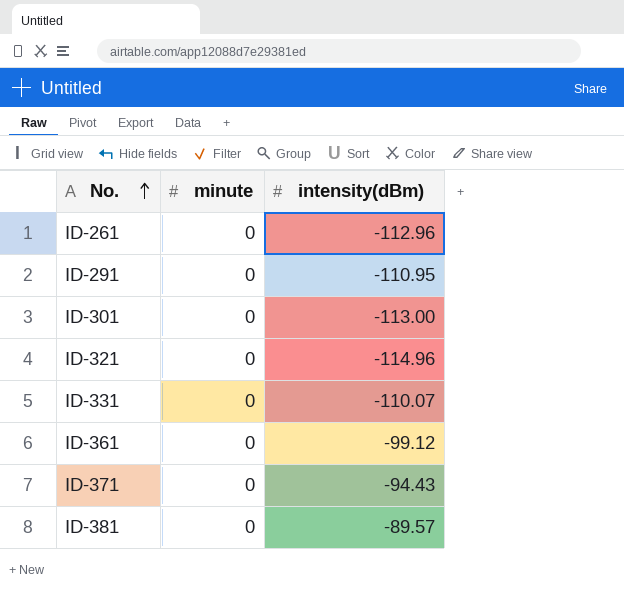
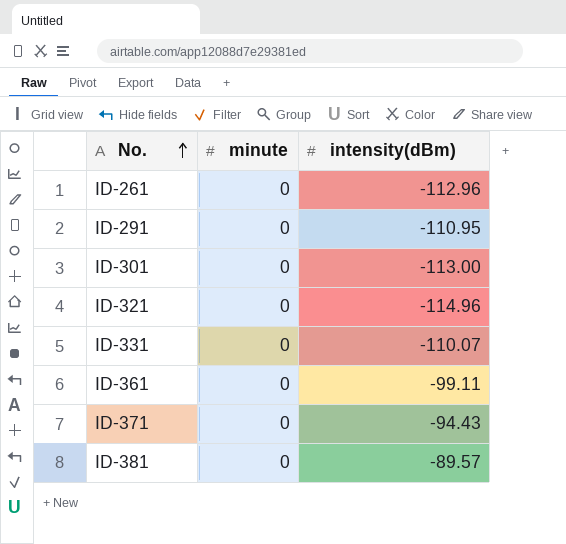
ID-361 | intensity(dBm): -99.12 -> -99.11

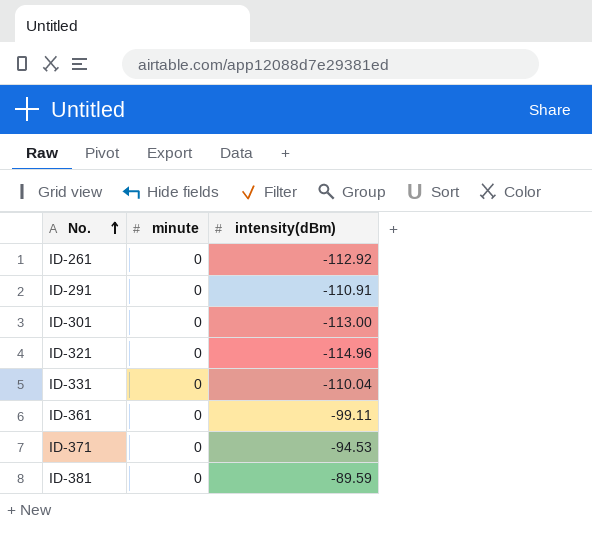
ID-261 | intensity(dBm): -112.96 -> -112.92
ID-291 | intensity(dBm): -110.95 -> -110.91
ID-331 | intensity(dBm): -110.07 -> -110.04
ID-371 | intensity(dBm): -94.43 -> -94.53
ID-381 | intensity(dBm): -89.57 -> -89.59

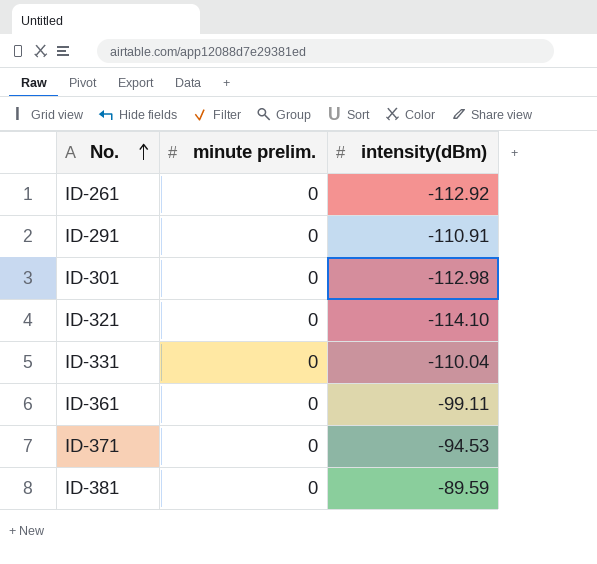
column name: minute -> minute prelim.
ID-301 | intensity(dBm): -113.00 -> -112.98
ID-321 | intensity(dBm): -114.96 -> -114.10

